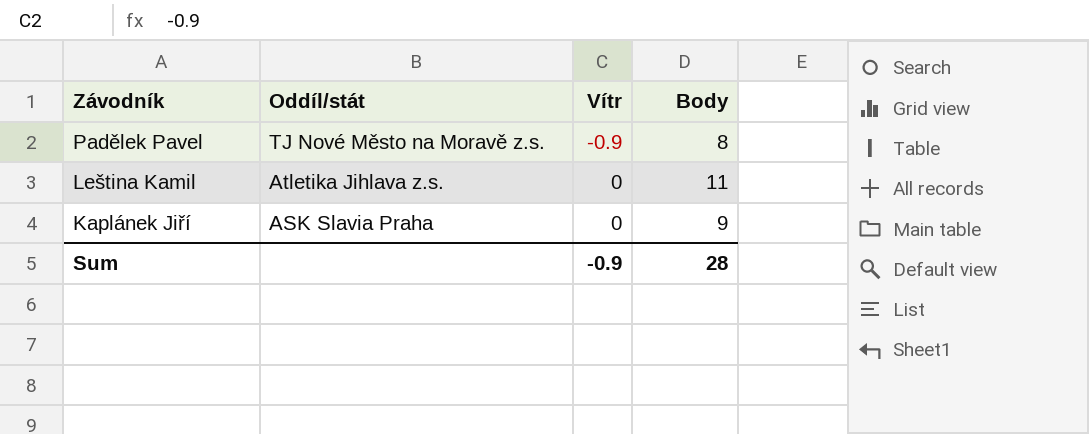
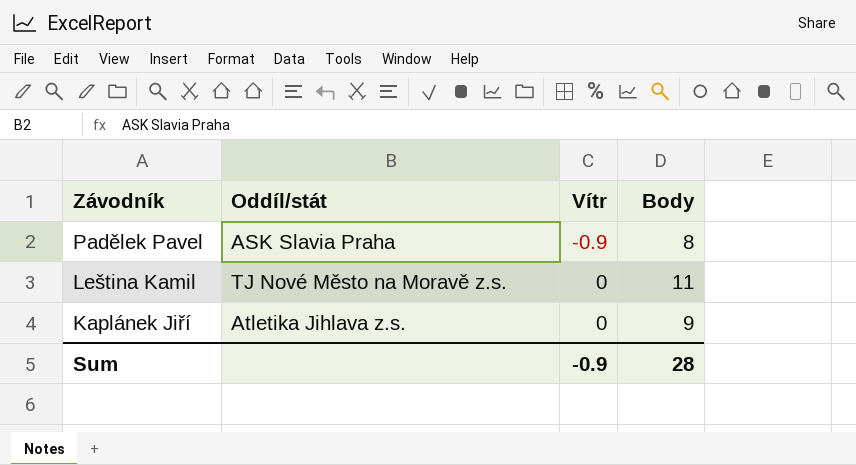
Padělek Pavel | Oddíl/stát: TJ Nové Město na Moravě z.s. -> ASK Slavia Praha
Leština Kamil | Oddíl/stát: Atletika Jihlava z.s. -> TJ Nové Město na Moravě z.s.
Kaplánek Jiří | Oddíl/stát: ASK Slavia Praha -> Atletika Jihlava z.s.

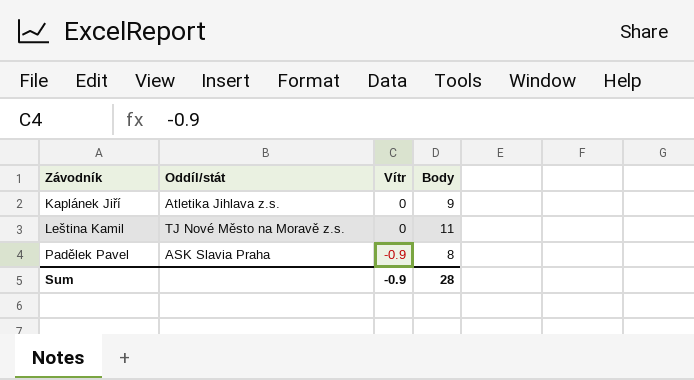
row order: Závodník descending -> Závodník ascending

